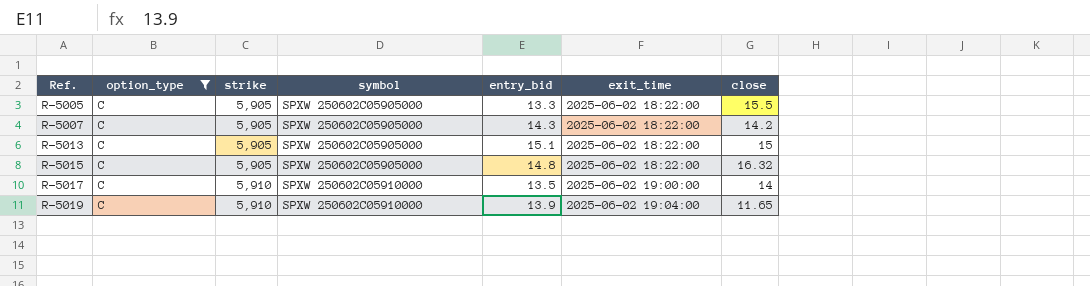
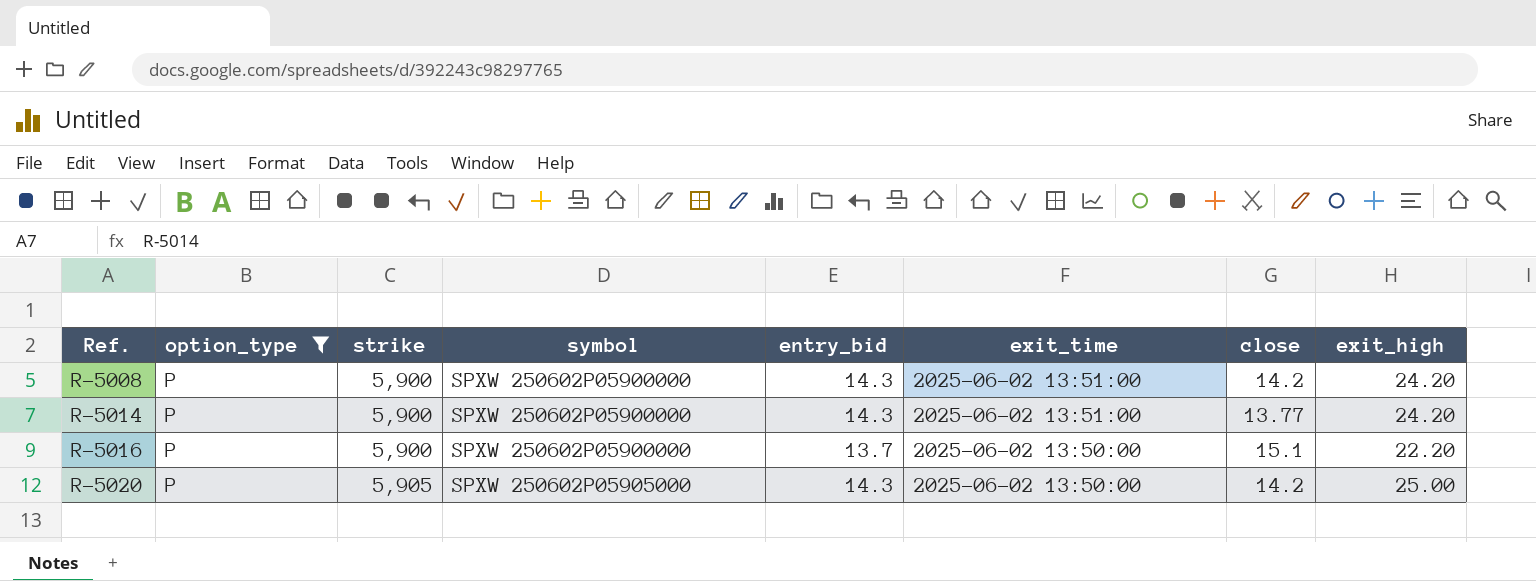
filter: option_type = C -> option_type = P
column exit_high | position: none -> 8

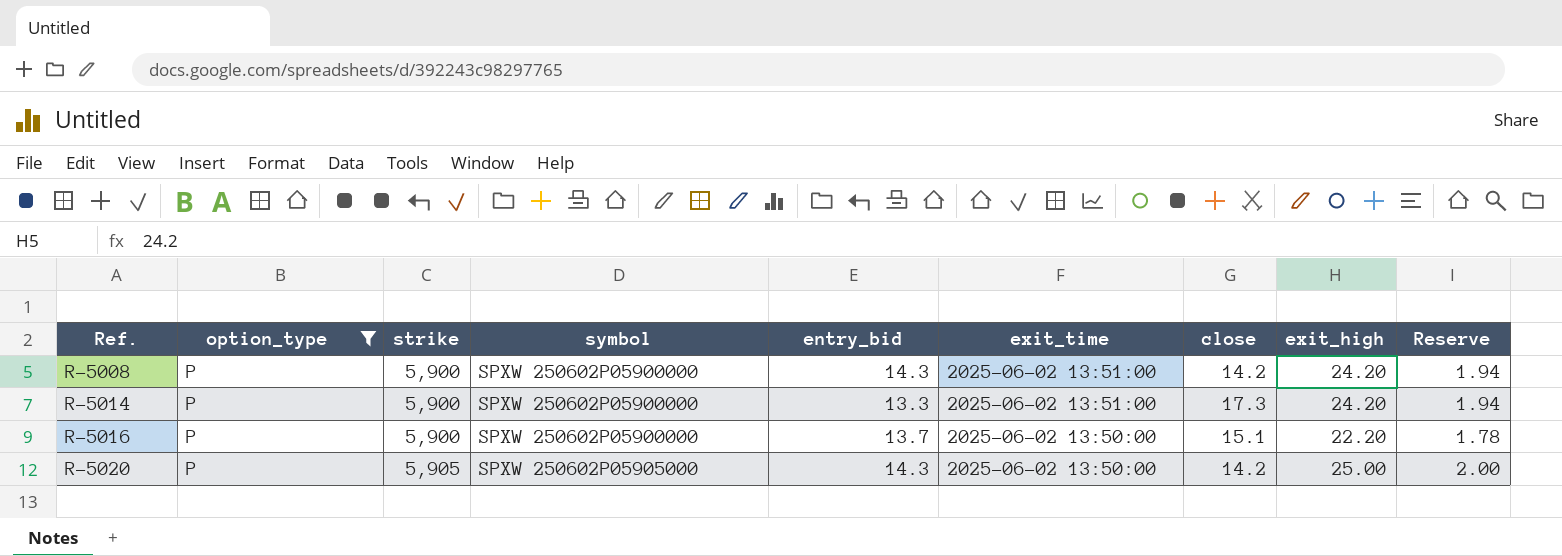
column Reserve | formula: none -> [exit_high] * 0.08
R-5014 | entry_bid: 14.3 -> 13.3
R-5014 | close: 13.77 -> 17.3

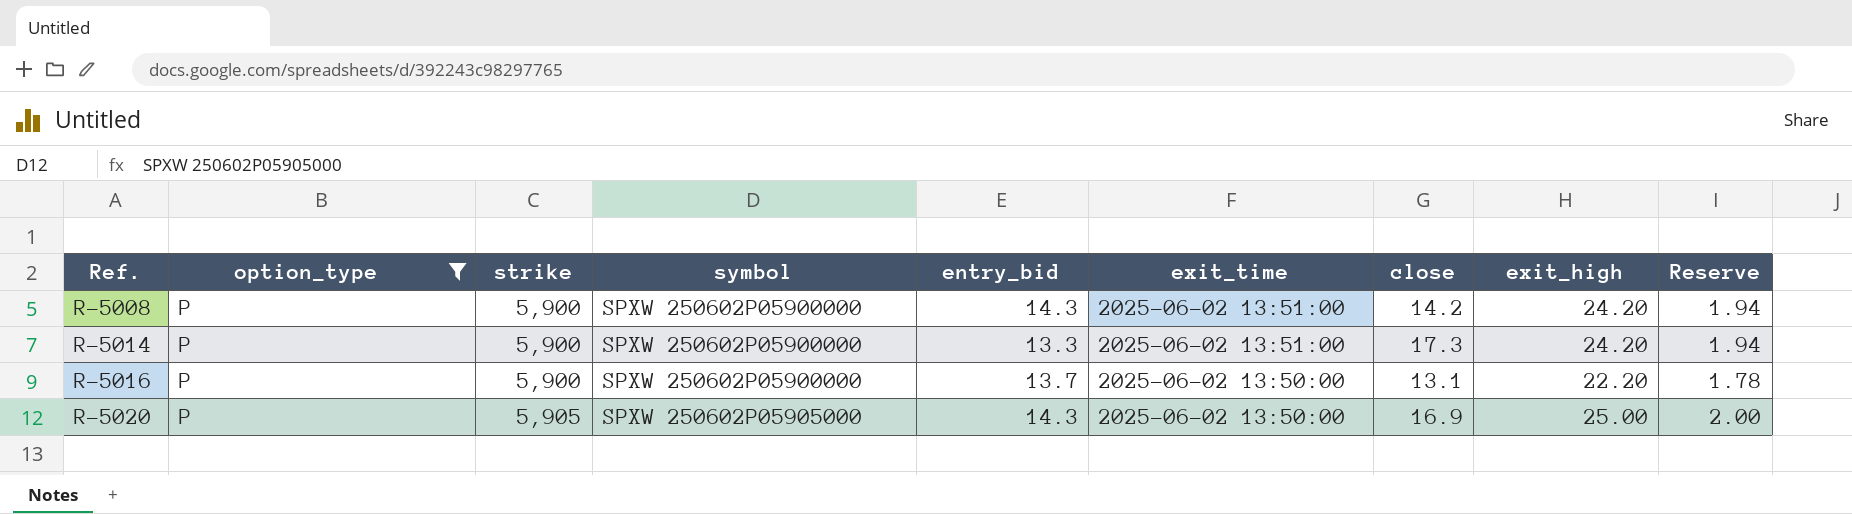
R-5016 | close: 15.1 -> 13.1
R-5020 | close: 14.2 -> 16.9

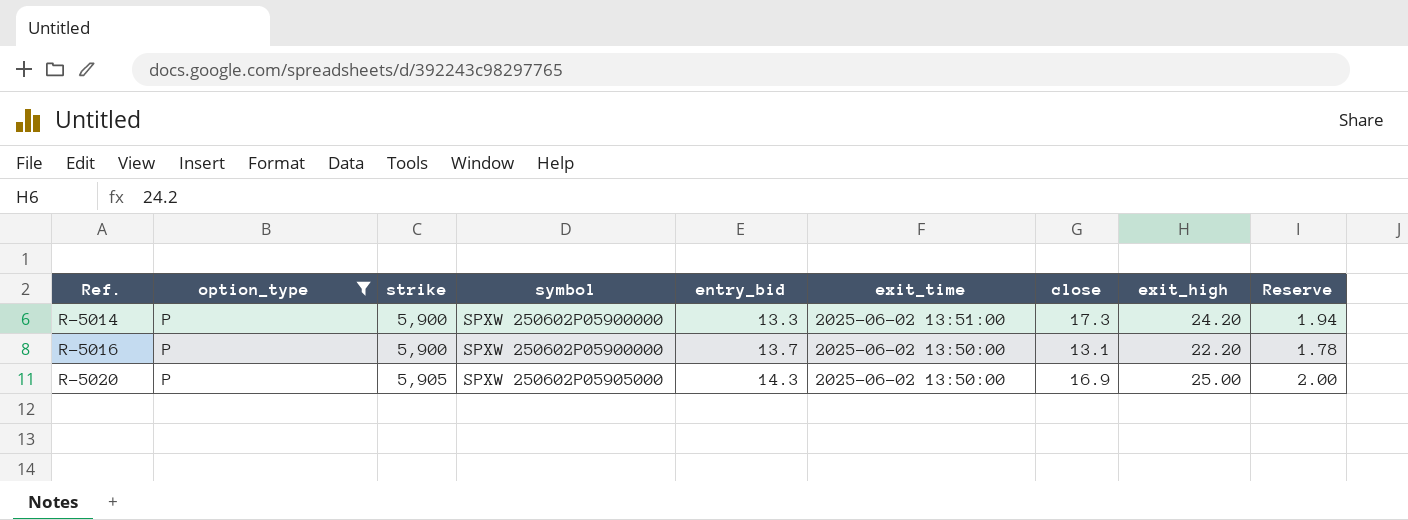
row R-5008: P | 5,900 | SPXW 250602P05900000 | 14.3 | 2025-06-02 13:51:00 | 14.2 | 24.20 | 1.94 -> none

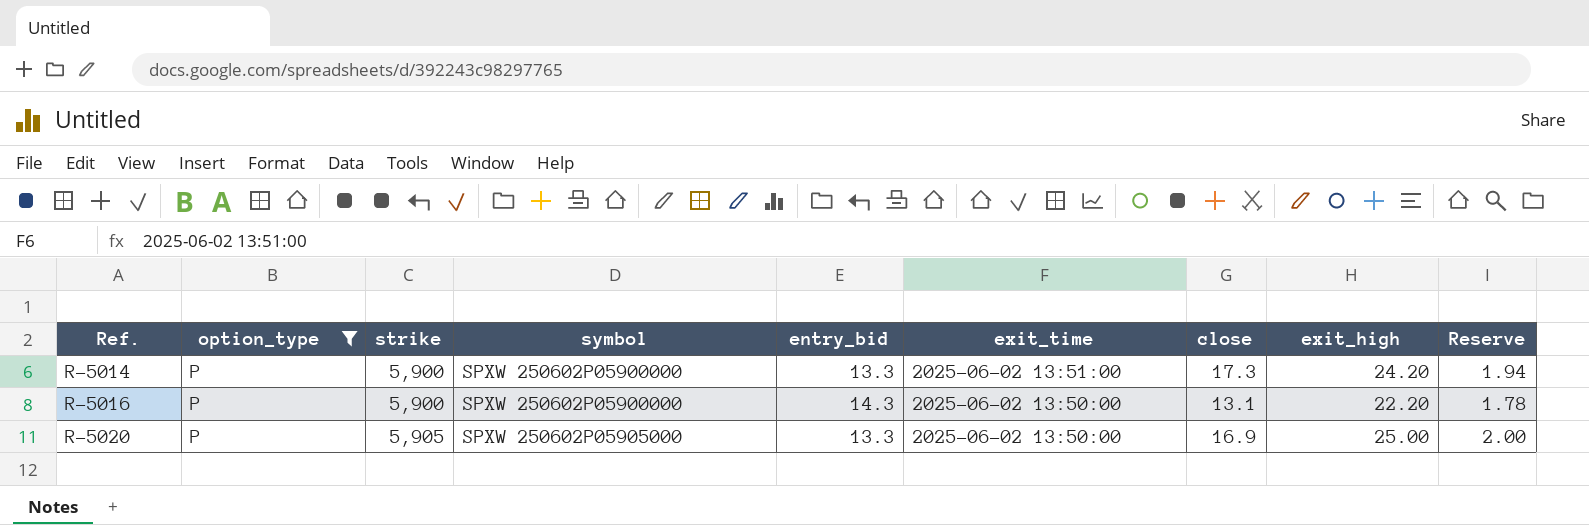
R-5016 | entry_bid: 13.7 -> 14.3
R-5020 | entry_bid: 14.3 -> 13.3

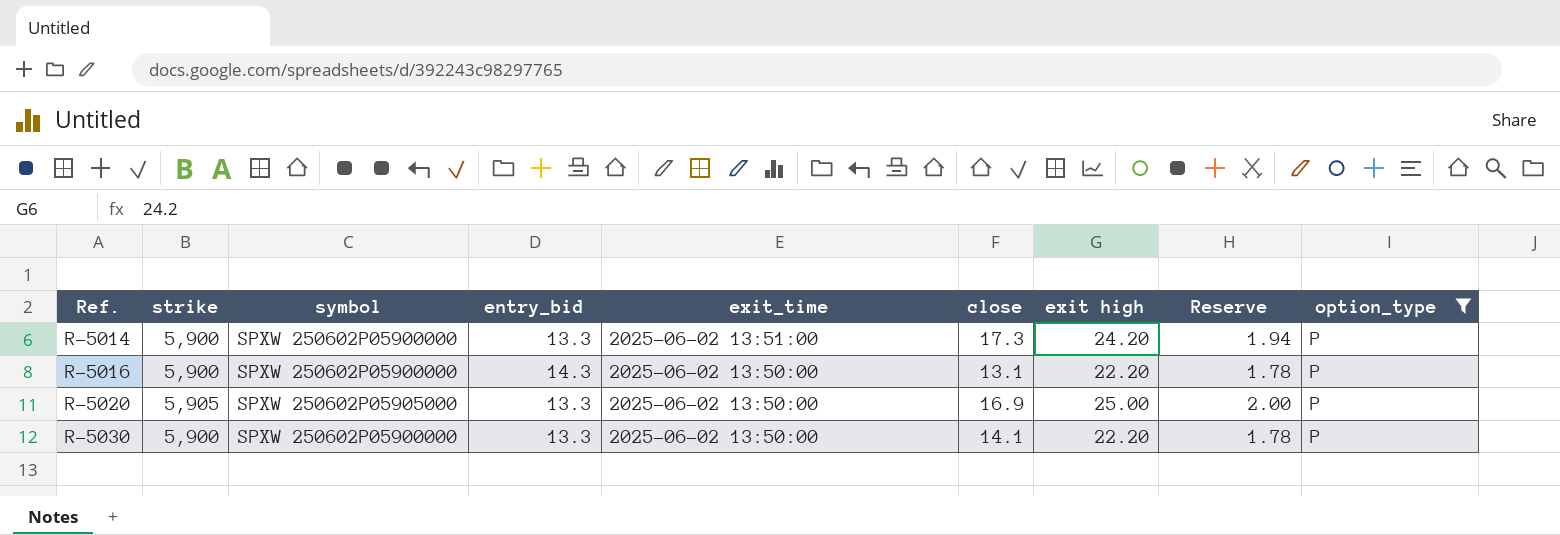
column name: exit_high -> exit high
column option_type | position: 2 -> 9
row R-5030: none -> 5,900 | SPXW 250602P05900000 | 13.3 | 2025-06-02 13:50:00 | 14.1 | 22.20 | 1.78 | P

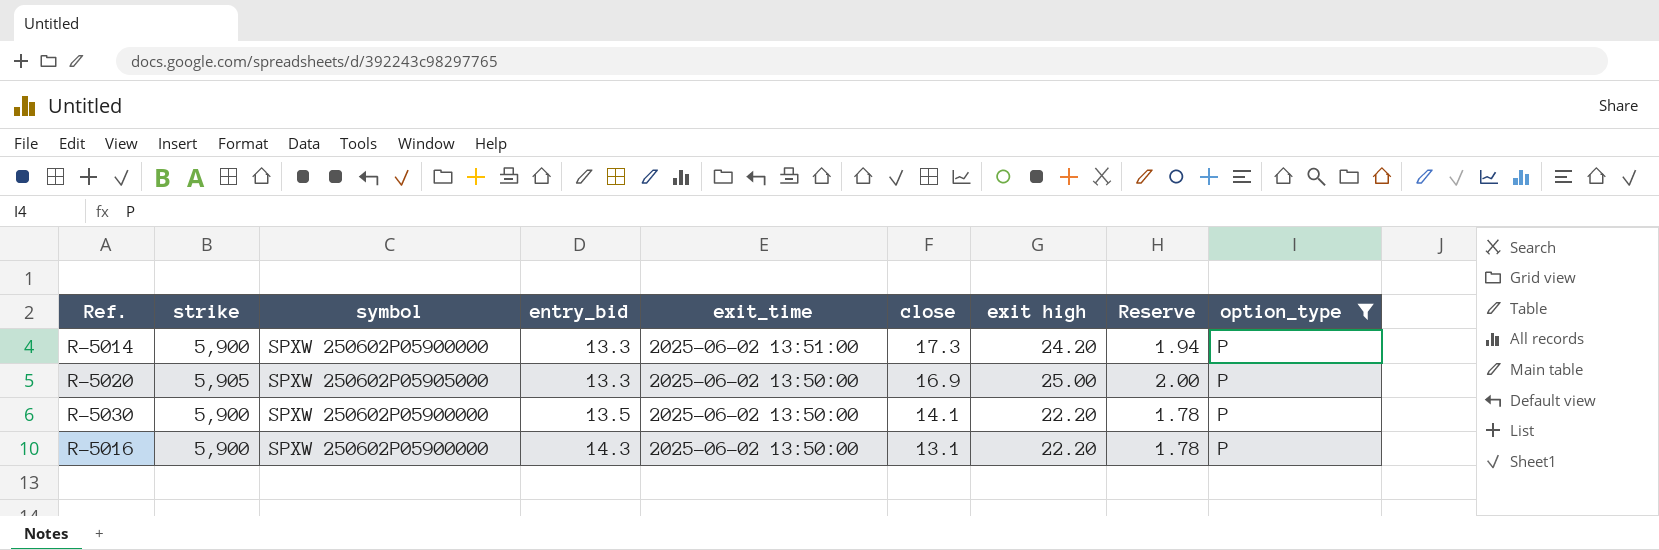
row order: Ref. ascending -> entry_bid ascending
R-5030 | entry_bid: 13.3 -> 13.5

